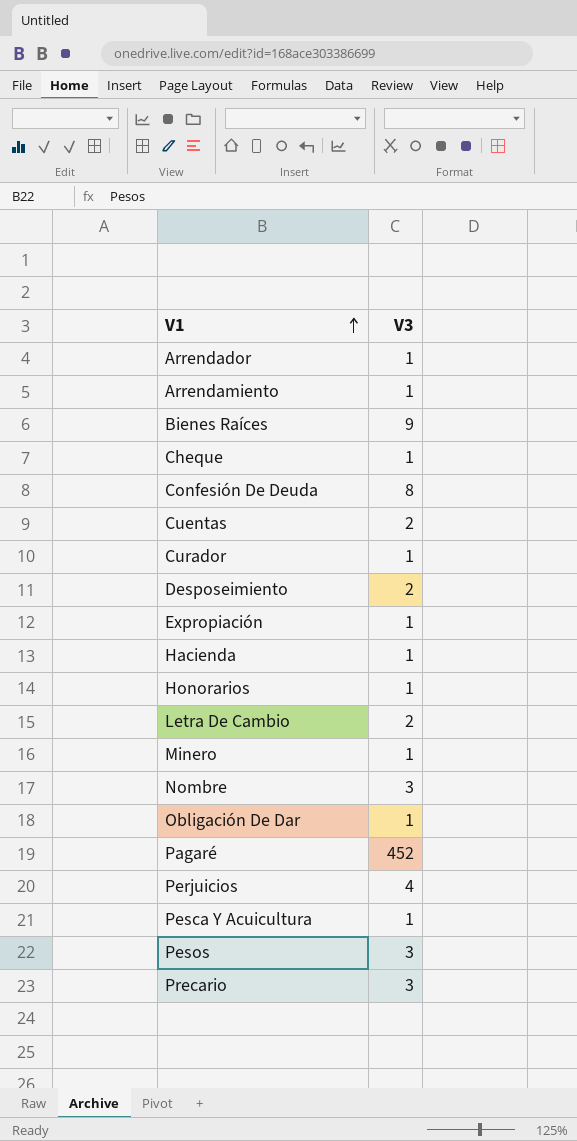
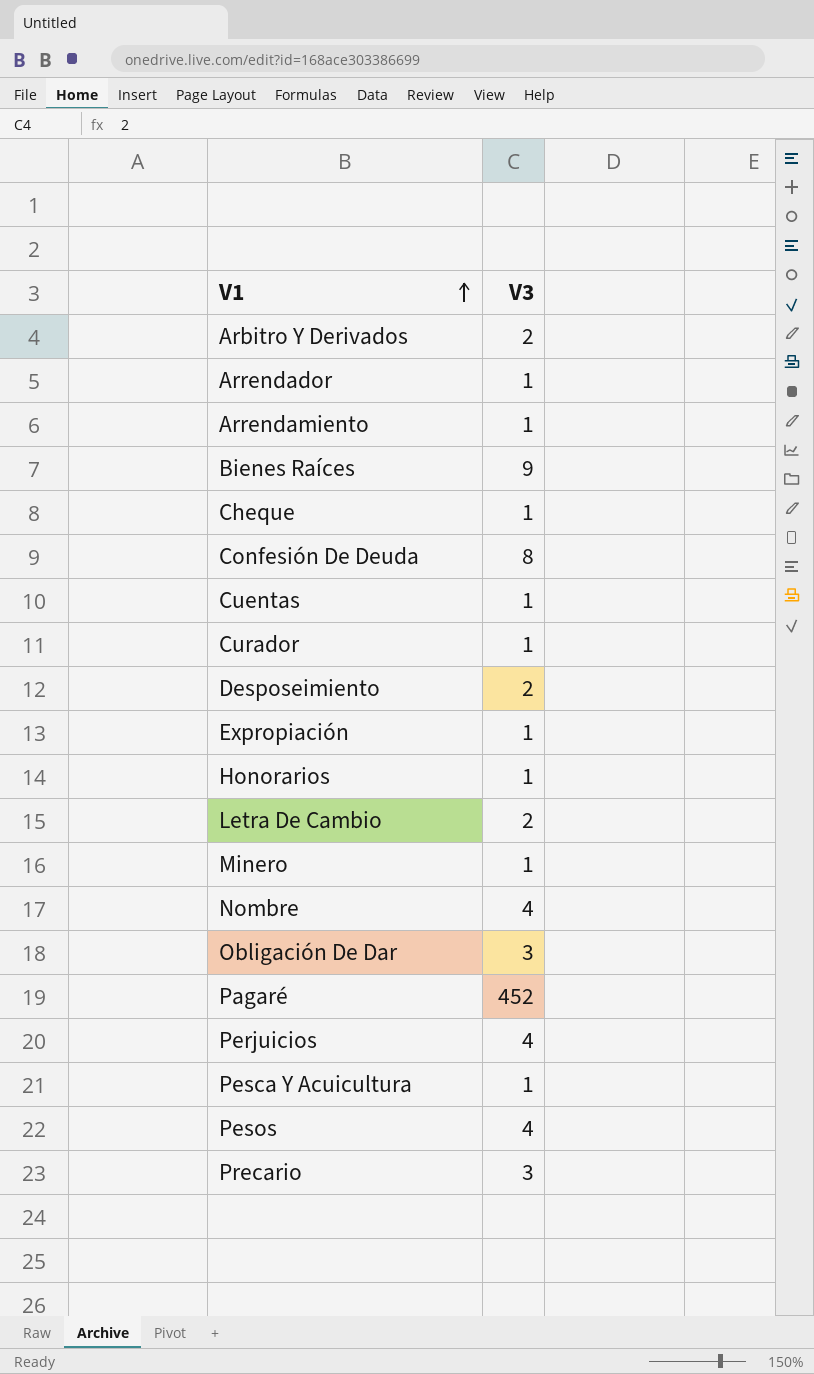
row Hacienda: 1 -> none
row Arbitro Y Derivados: none -> 2
Cuentas | V3: 2 -> 1
Nombre | V3: 3 -> 4
Obligación De Dar | V3: 1 -> 3
Pesos | V3: 3 -> 4

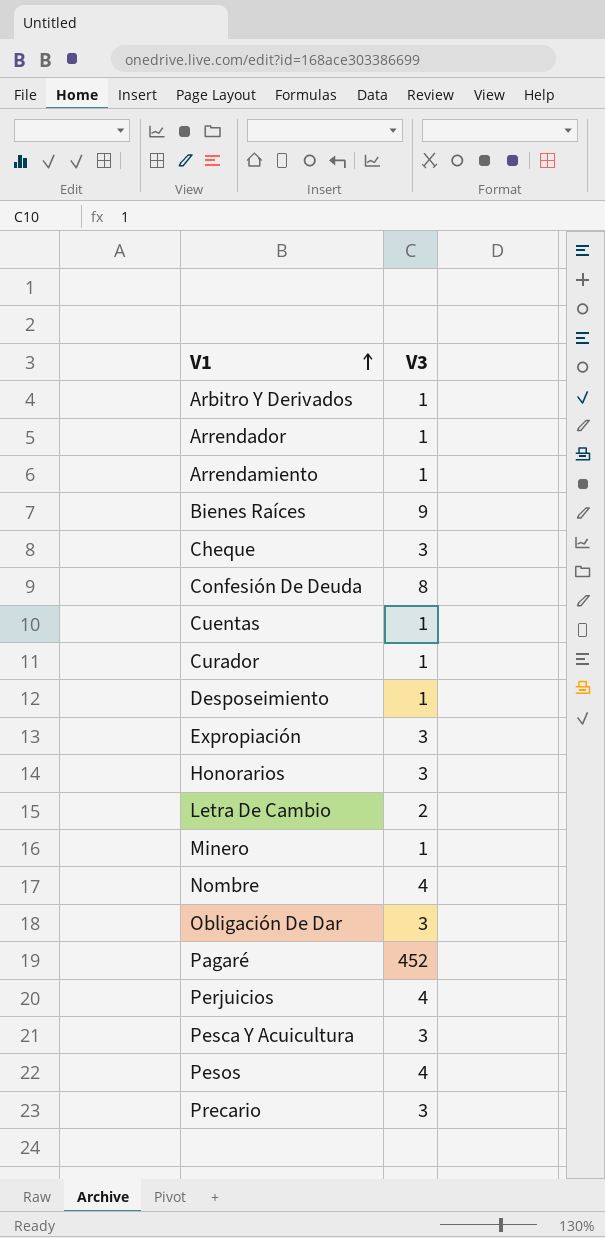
Arbitro Y Derivados | V3: 2 -> 1
Cheque | V3: 1 -> 3
Desposeimiento | V3: 2 -> 1
Expropiación | V3: 1 -> 3
Honorarios | V3: 1 -> 3
Pesca Y Acuicultura | V3: 1 -> 3

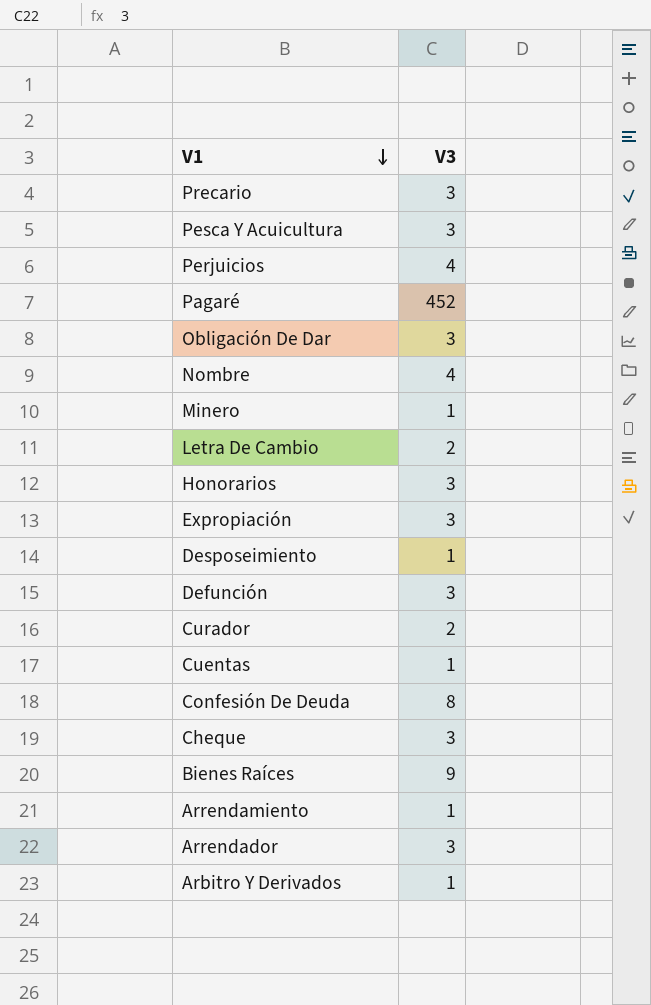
row order: V1 ascending -> V1 descending
row Pesos: 4 -> none
row Defunción: none -> 3
Curador | V3: 1 -> 2
Arrendador | V3: 1 -> 3

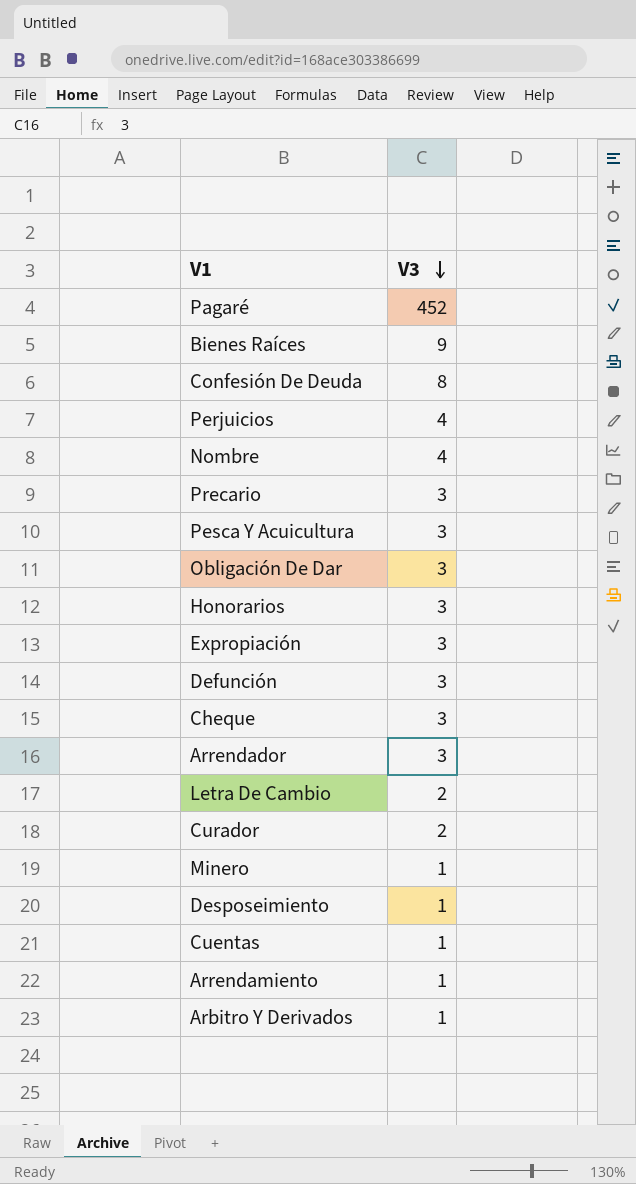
row order: V1 descending -> V3 descending

